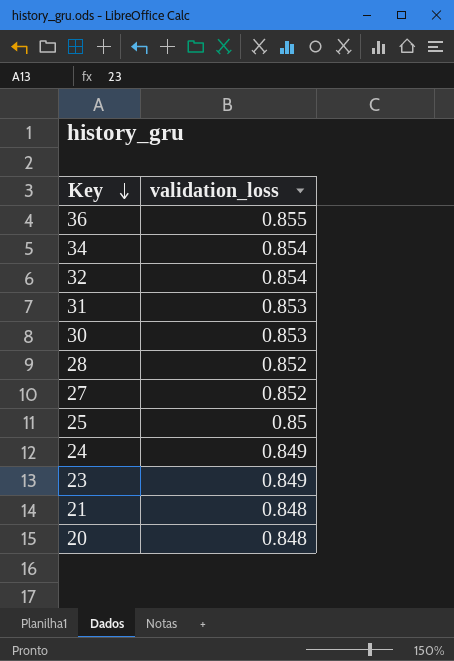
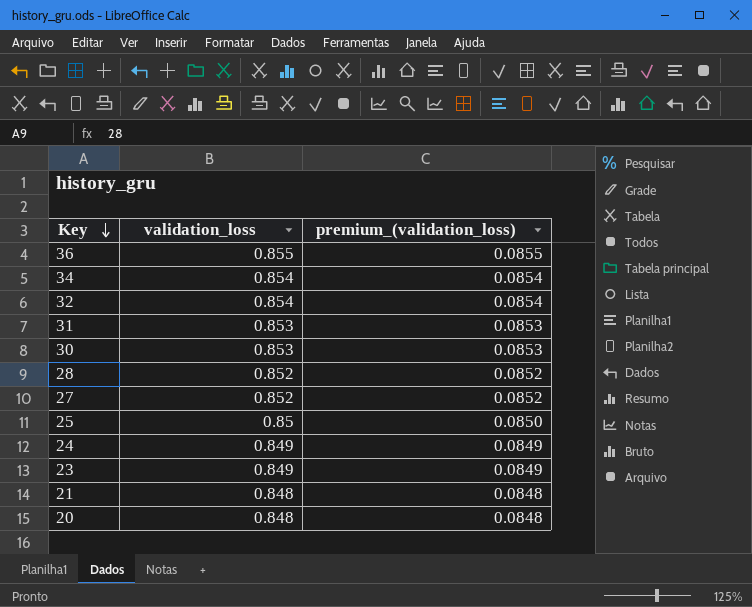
column premium_(validation_loss) | formula: none -> [validation_loss] * 0.1

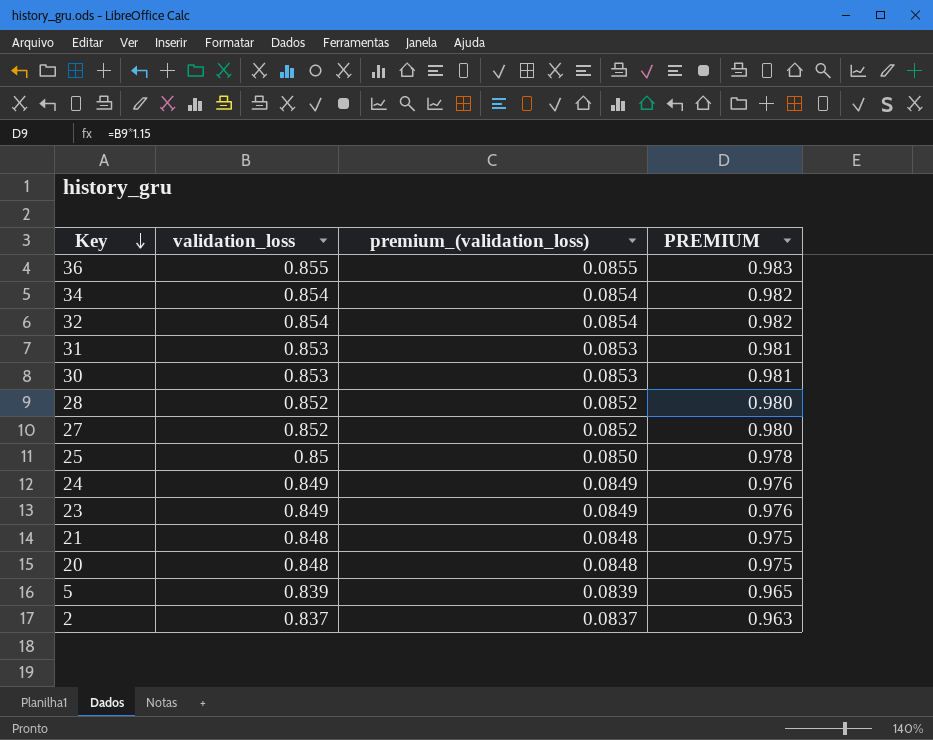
column PREMIUM | formula: none -> [validation_loss] * 1.15
row 5: none -> 0.839 | 0.0839 | 0.965
row 2: none -> 0.837 | 0.0837 | 0.963

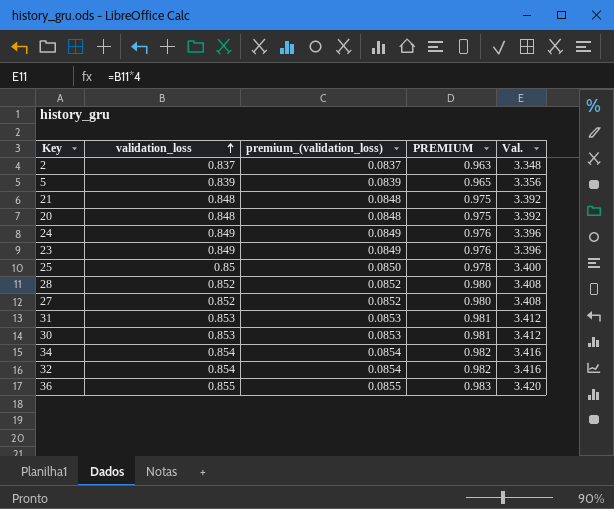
row order: Key descending -> validation_loss ascending
column Val. | formula: none -> [validation_loss] * 4

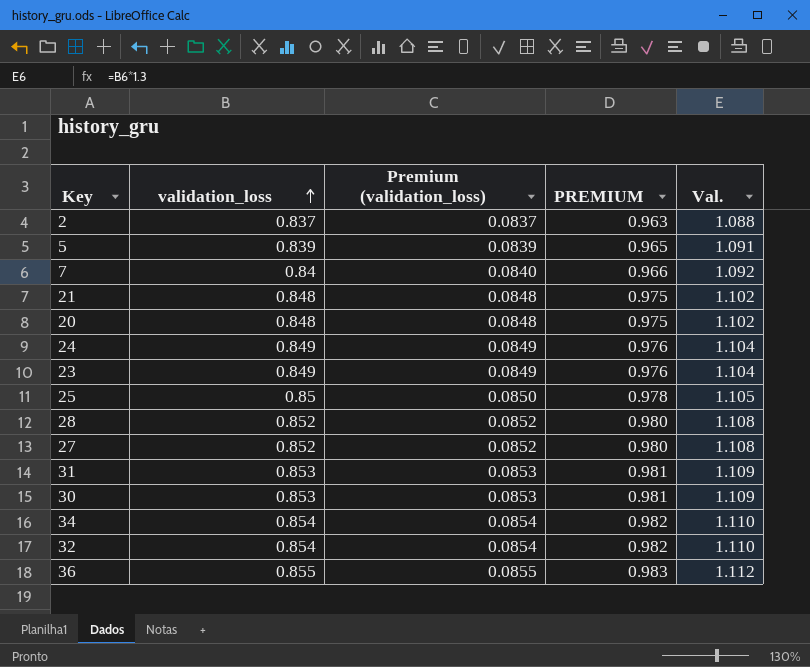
column name: premium_(validation_loss) -> Premium (validation_loss)
column Val. | formula: [validation_loss] * 4 -> [validation_loss] * 1.3
row 7: none -> 0.84 | 0.0840 | 0.966 | 1.092

